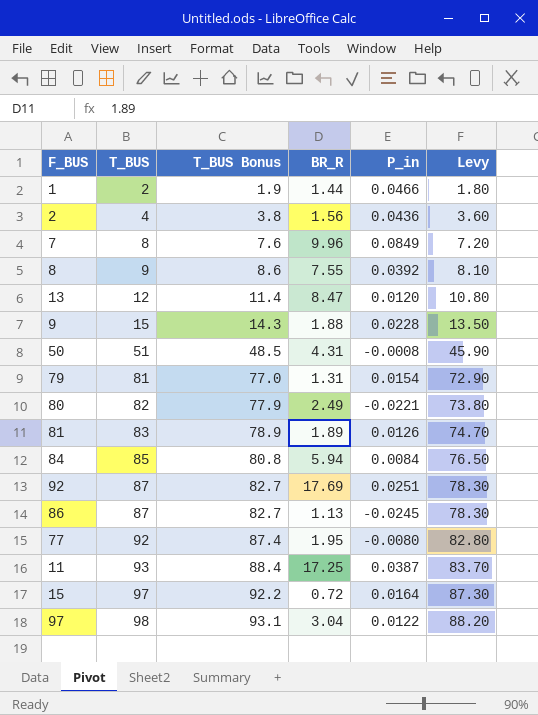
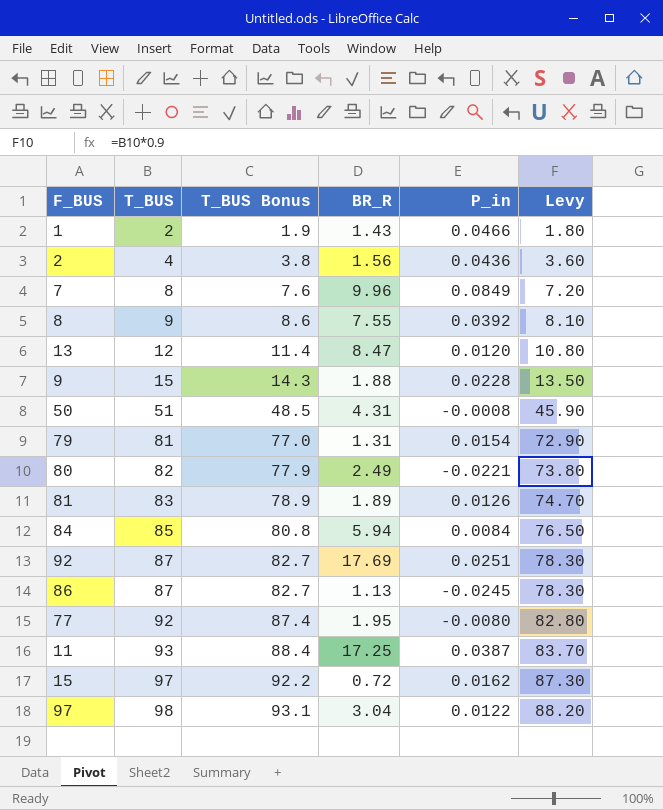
1 | BR_R: 1.44 -> 1.43
15 | P_in: 0.0164 -> 0.0162

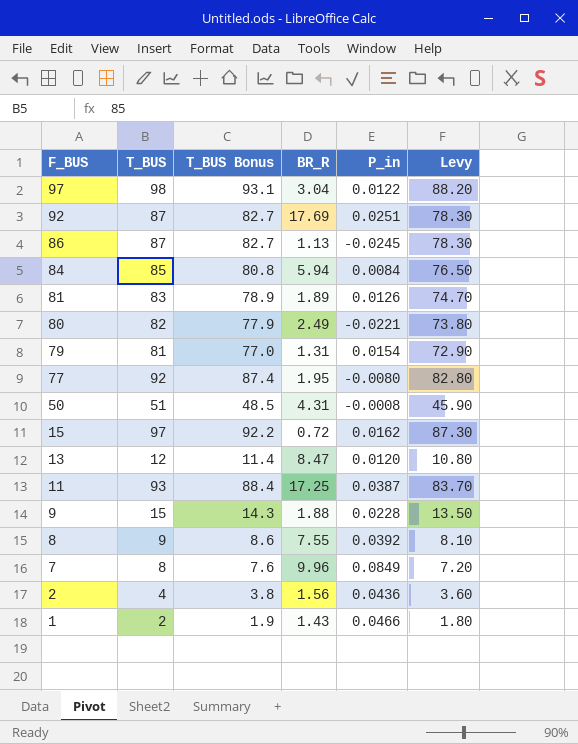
row order: T_BUS ascending -> F_BUS descending

